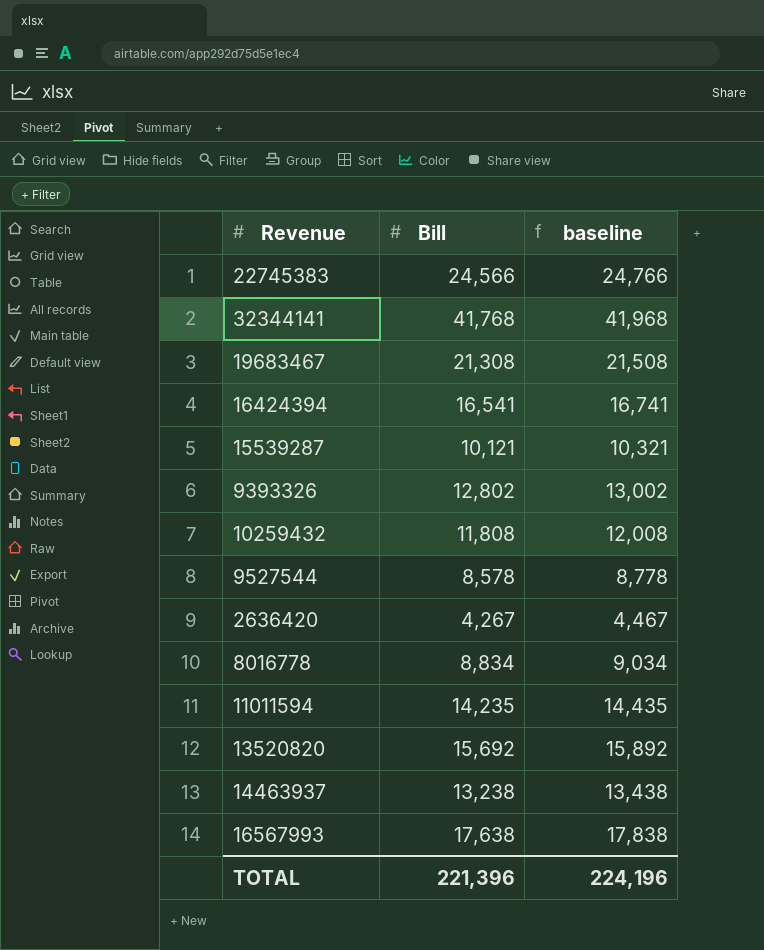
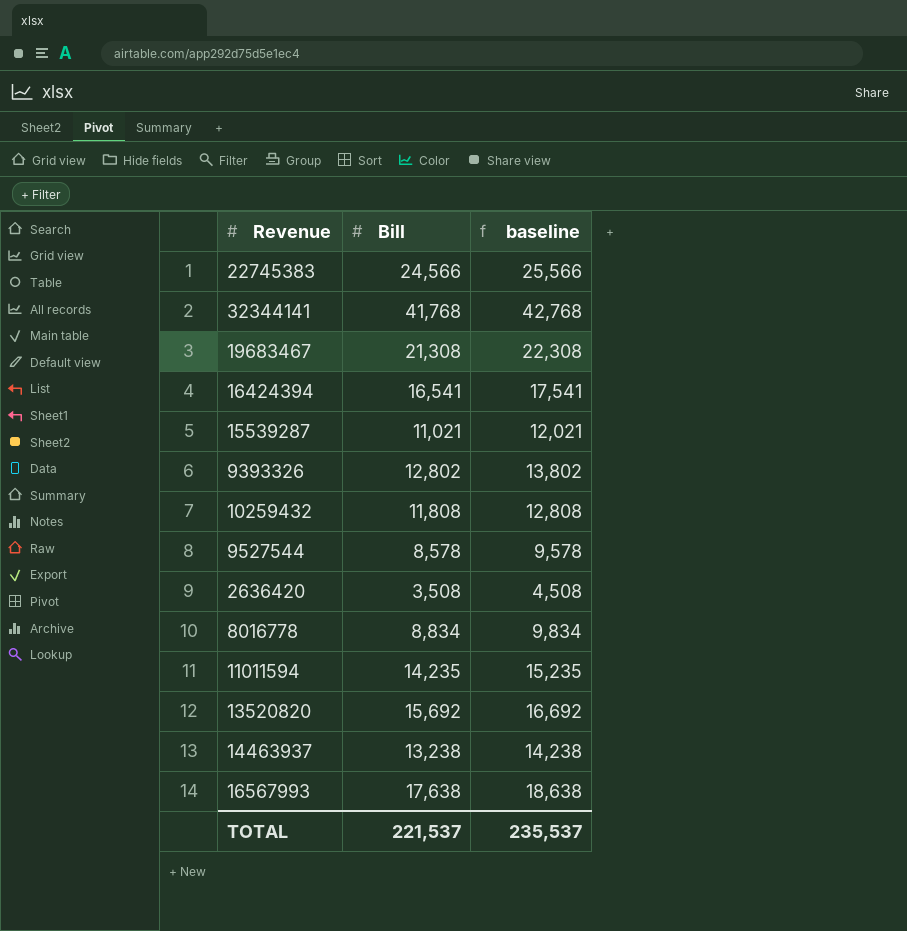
column baseline | formula: [Bill] + 200 -> [Bill] + 1000
15539287 | Bill: 10,121 -> 11,021
2636420 | Bill: 4,267 -> 3,508
TOTAL | Bill: 221,396 -> 221,537
TOTAL | baseline: 224,196 -> 235,537

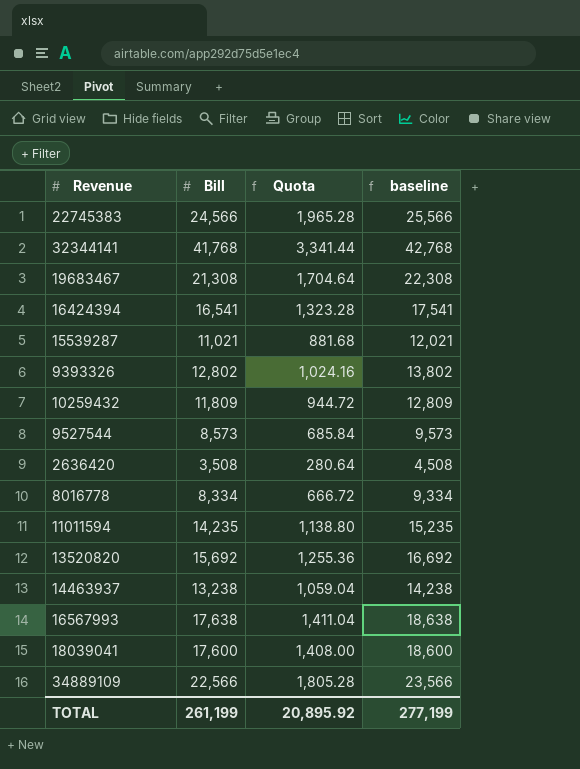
column Quota | formula: none -> [Bill] * 0.08
10259432 | Bill: 11,808 -> 11,809
10259432 | baseline: 12,808 -> 12,809
9527544 | Bill: 8,578 -> 8,573
9527544 | baseline: 9,578 -> 9,573
8016778 | Bill: 8,834 -> 8,334
8016778 | baseline: 9,834 -> 9,334
row 18039041: none -> 17,600 | 1,408.00 | 18,600
row 34889109: none -> 22,566 | 1,805.28 | 23,566
TOTAL | Bill: 221,537 -> 261,199
TOTAL | baseline: 235,537 -> 277,199

